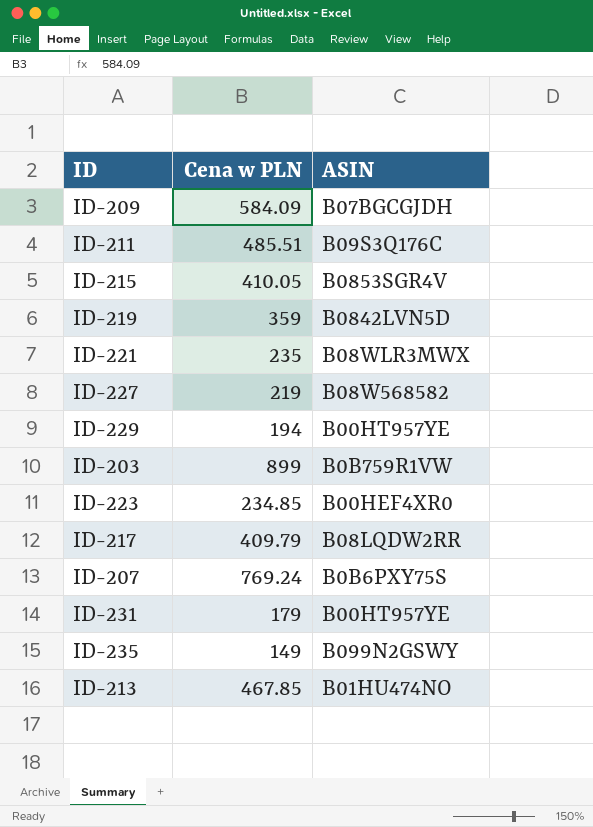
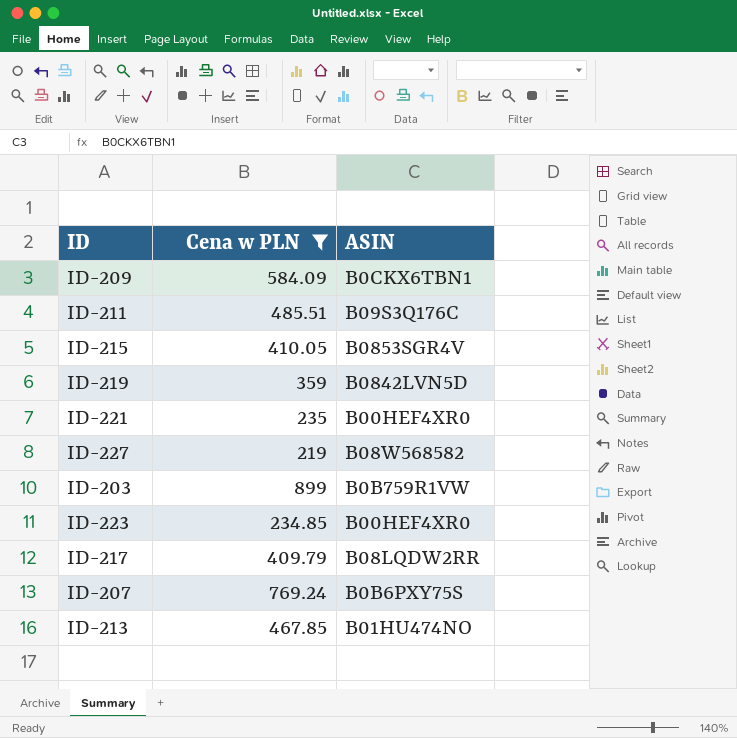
filter: none -> Cena w PLN >= 219
ID-209 | ASIN: B07BGCGJDH -> B0CKX6TBN1
ID-221 | ASIN: B08WLR3MWX -> B00HEF4XR0

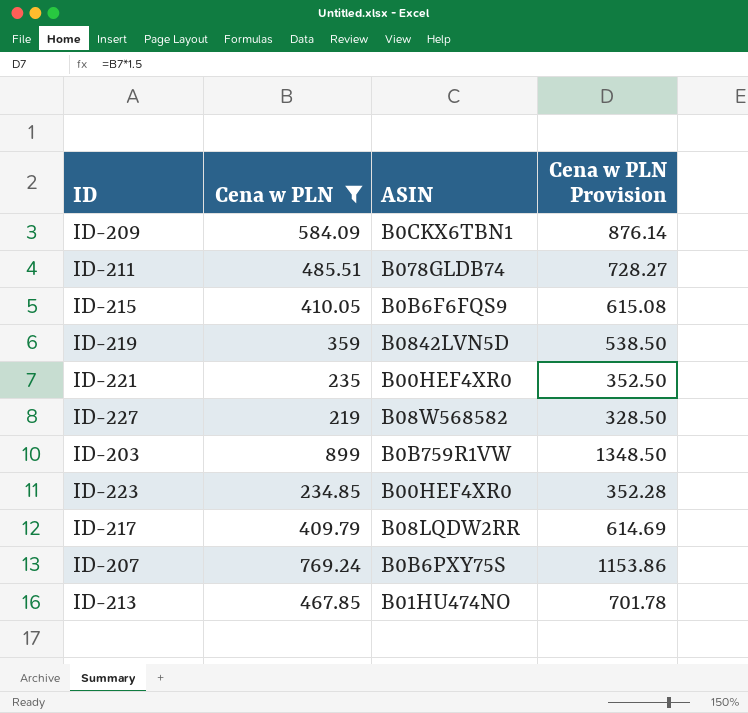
column Cena w PLN Provision | formula: none -> [Cena w PLN] * 1.5
ID-211 | ASIN: B09S3Q176C -> B078GLDB74
ID-215 | ASIN: B0853SGR4V -> B0B6F6FQS9

